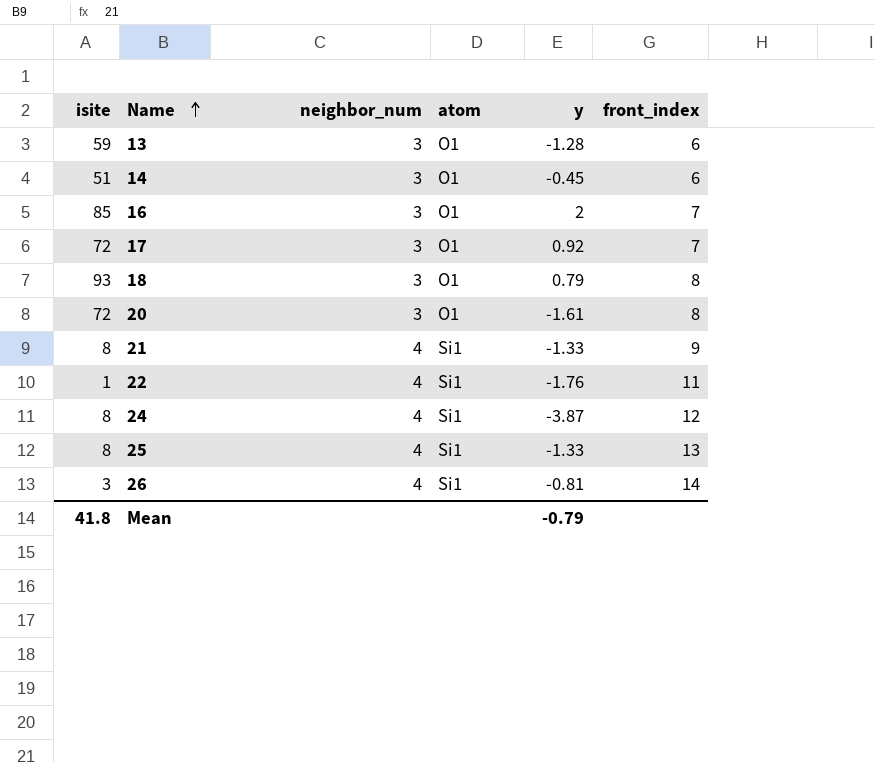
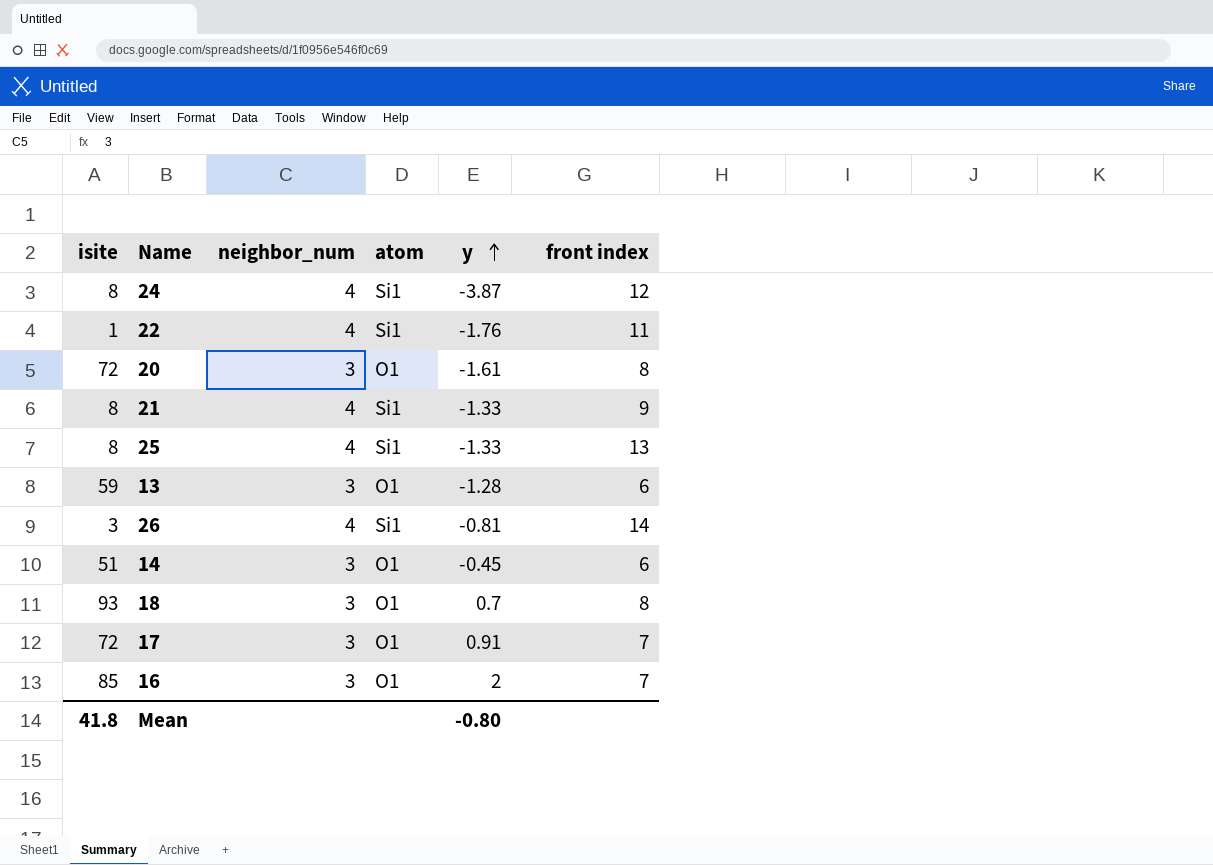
row order: Name ascending -> y ascending
column name: front_index -> front index
18 | y: 0.79 -> 0.7
17 | y: 0.92 -> 0.91
Mean | y: -0.79 -> -0.80

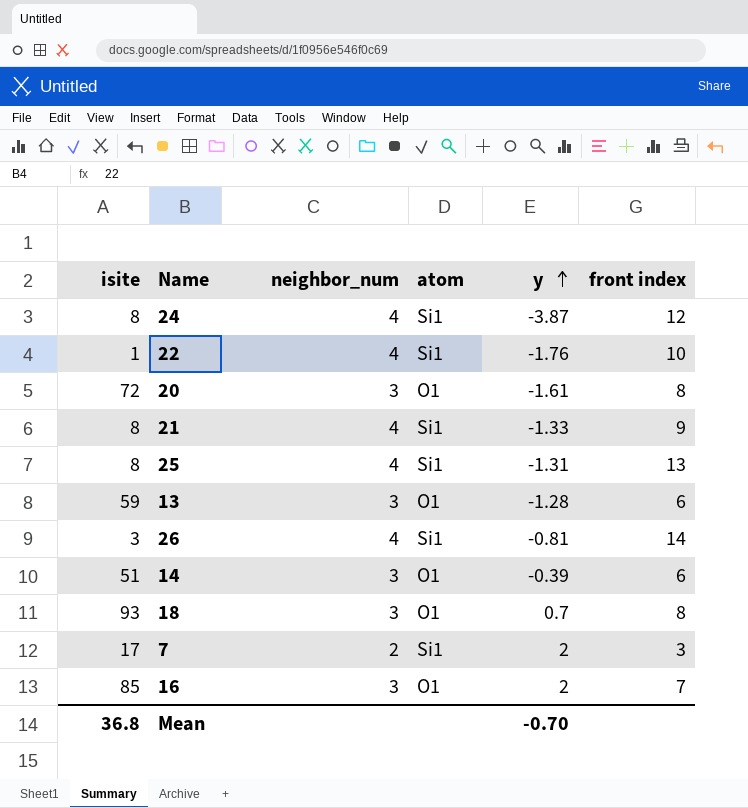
row 17: 72 | 3 | O1 | 0.91 | 7 -> none
22 | front index: 11 -> 10
25 | y: -1.33 -> -1.31
14 | y: -0.45 -> -0.39
row 7: none -> 17 | 2 | Si1 | 2 | 3
Mean | isite: 41.8 -> 36.8
Mean | y: -0.80 -> -0.70

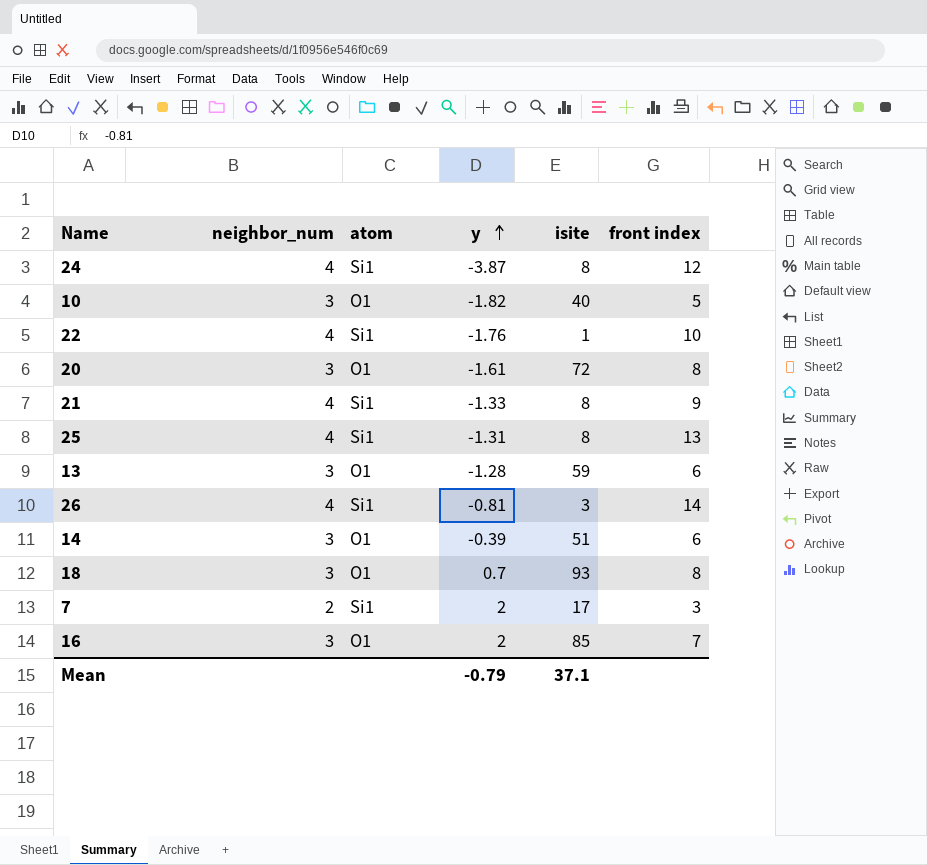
column isite | position: 1 -> 5
row 10: none -> 3 | O1 | -1.82 | 40 | 5
Mean | y: -0.70 -> -0.79
Mean | isite: 36.8 -> 37.1

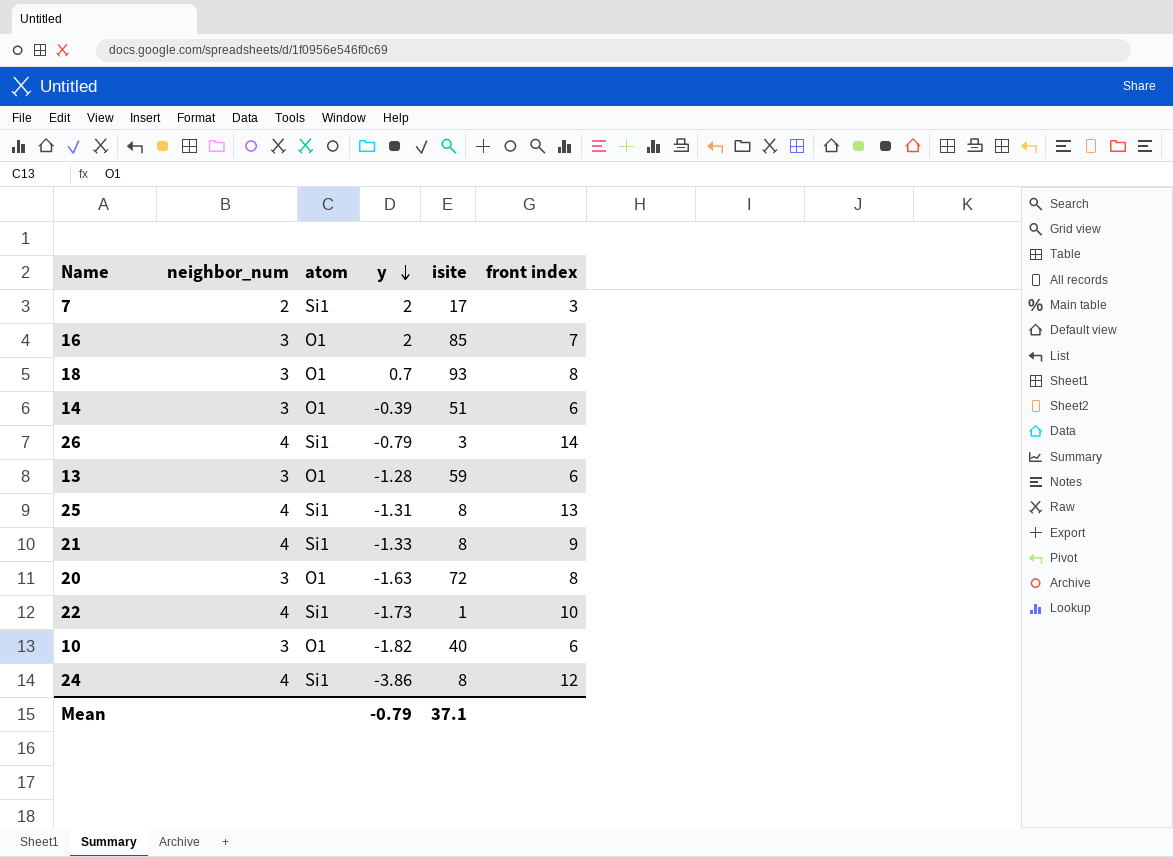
row order: y ascending -> y descending
26 | y: -0.81 -> -0.79
20 | y: -1.61 -> -1.63
22 | y: -1.76 -> -1.73
10 | front index: 5 -> 6
24 | y: -3.87 -> -3.86

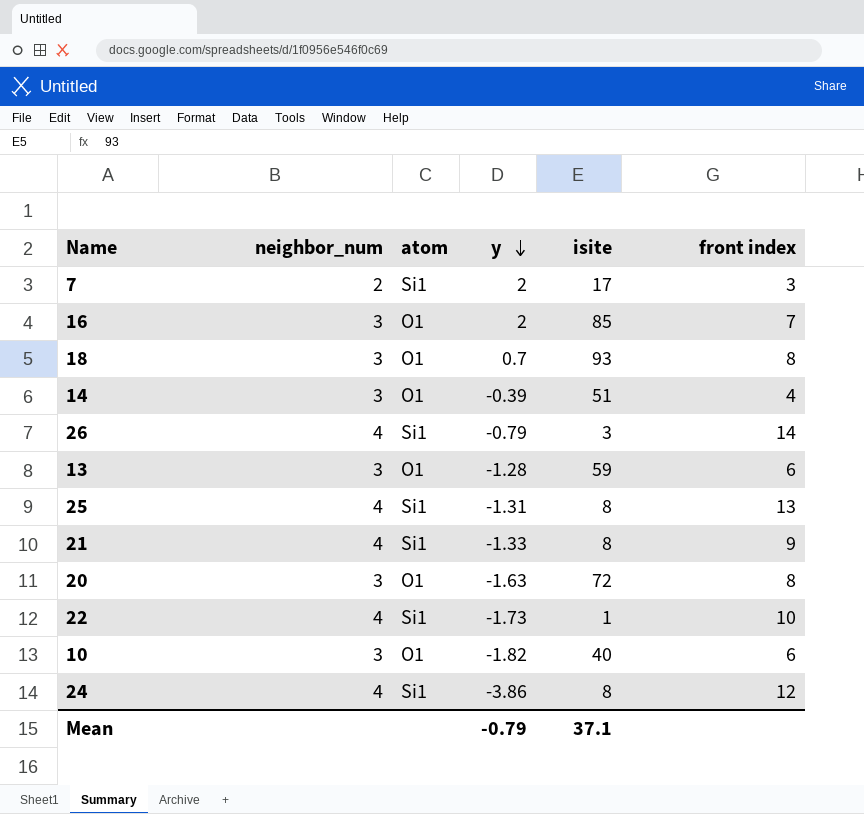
14 | front index: 6 -> 4

